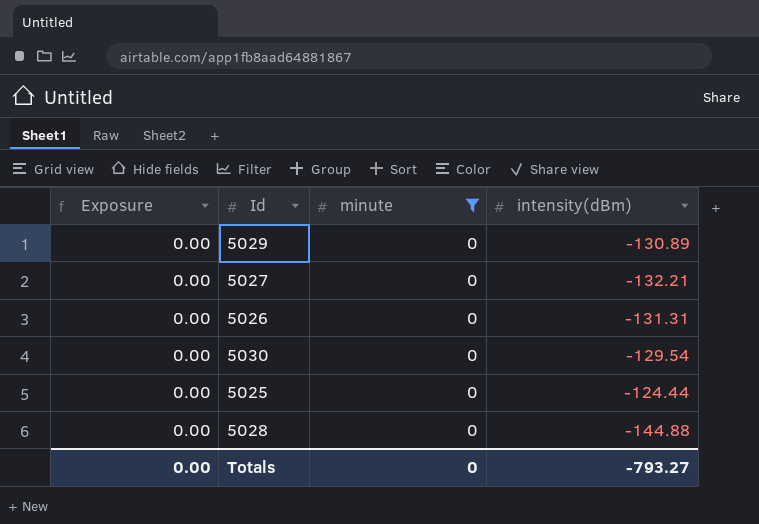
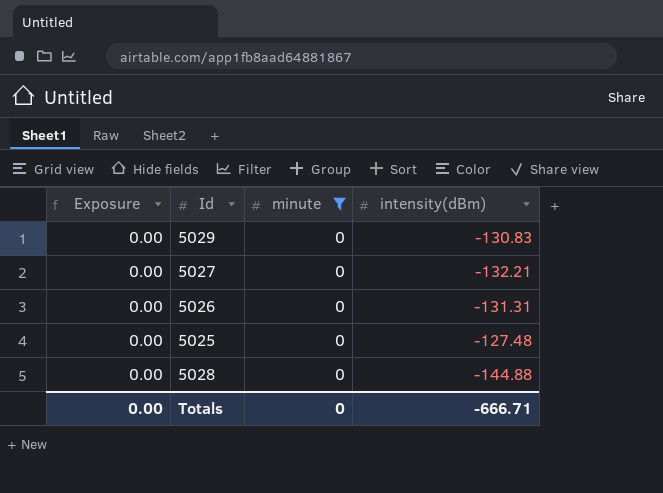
row 5030: 0.00 | 0 | -129.54 -> none
5029 | intensity(dBm): -130.89 -> -130.83
5025 | intensity(dBm): -124.44 -> -127.48
Totals | intensity(dBm): -793.27 -> -666.71

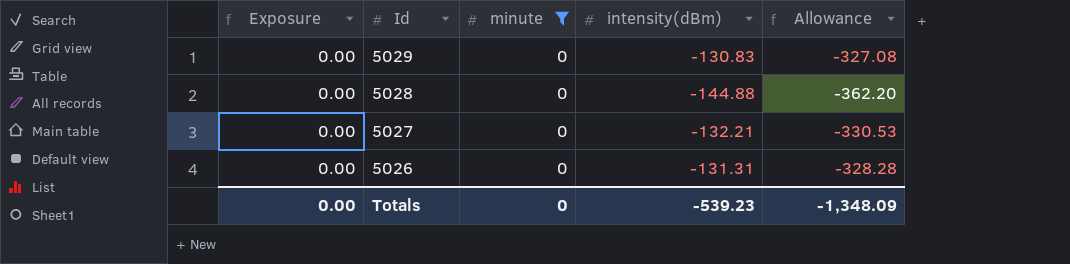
row order: none -> Id descending
column Allowance | formula: none -> [intensity(dBm)] * 2.5
row 5025: 0.00 | 0 | -127.48 -> none
Totals | intensity(dBm): -666.71 -> -539.23

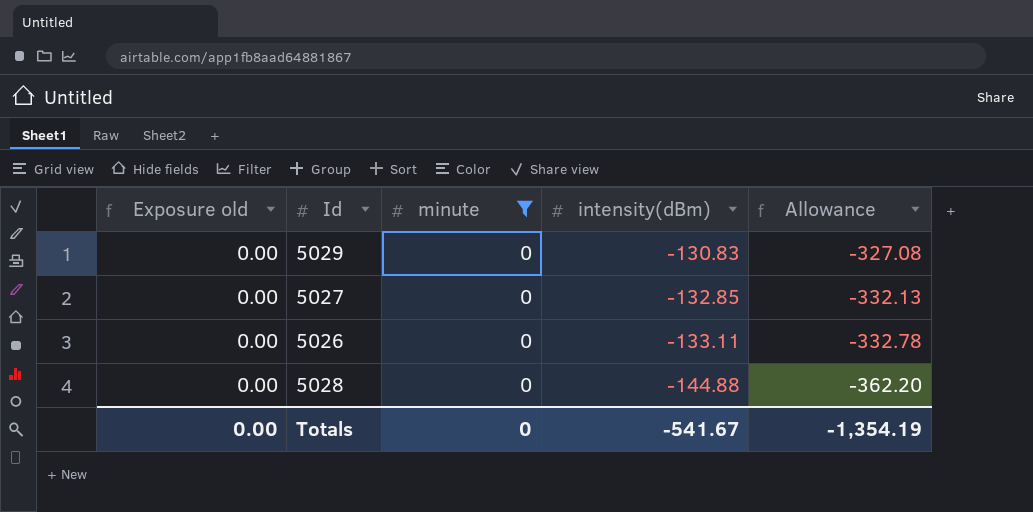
row order: Id descending -> intensity(dBm) descending
column name: Exposure -> Exposure old
5027 | intensity(dBm): -132.21 -> -132.85
5027 | Allowance: -330.53 -> -332.13
5026 | intensity(dBm): -131.31 -> -133.11
5026 | Allowance: -328.28 -> -332.78
Totals | intensity(dBm): -539.23 -> -541.67
Totals | Allowance: -1,348.09 -> -1,354.19

